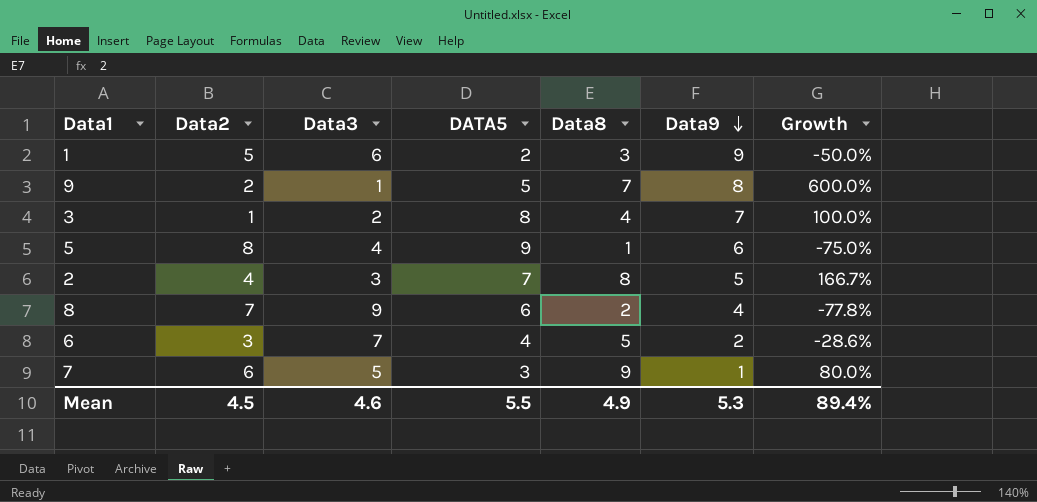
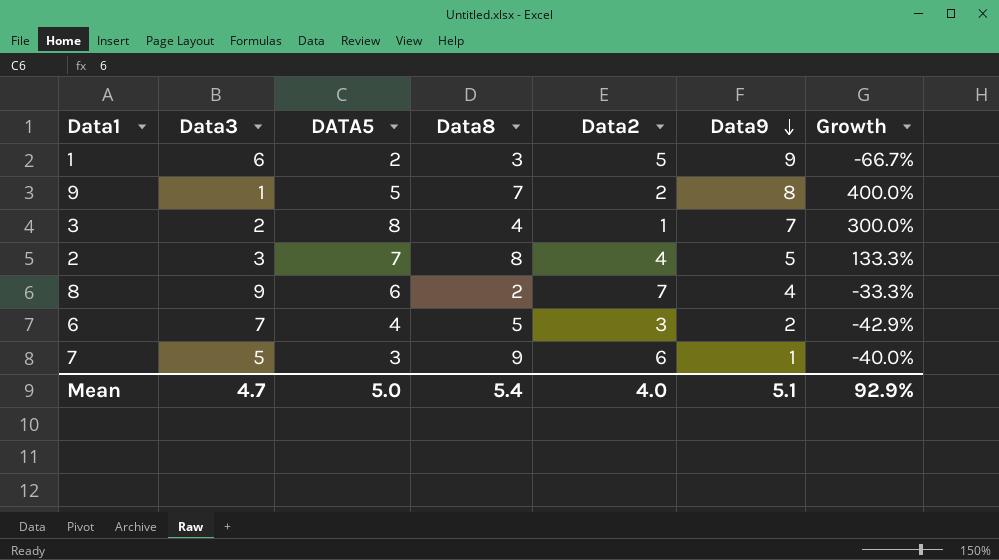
column Data2 | position: 2 -> 5
column Growth | formula: ([Data8] - [Data3]) / [Data3] -> ([DATA5] - [Data3]) / [Data3]
row 5: 8 | 4 | 9 | 1 | 6 | -75.0% -> none
Mean | Data3: 4.6 -> 4.7
Mean | DATA5: 5.5 -> 5.0
Mean | Data8: 4.9 -> 5.4
Mean | Data2: 4.5 -> 4.0
Mean | Data9: 5.3 -> 5.1
Mean | Growth: 89.4% -> 92.9%

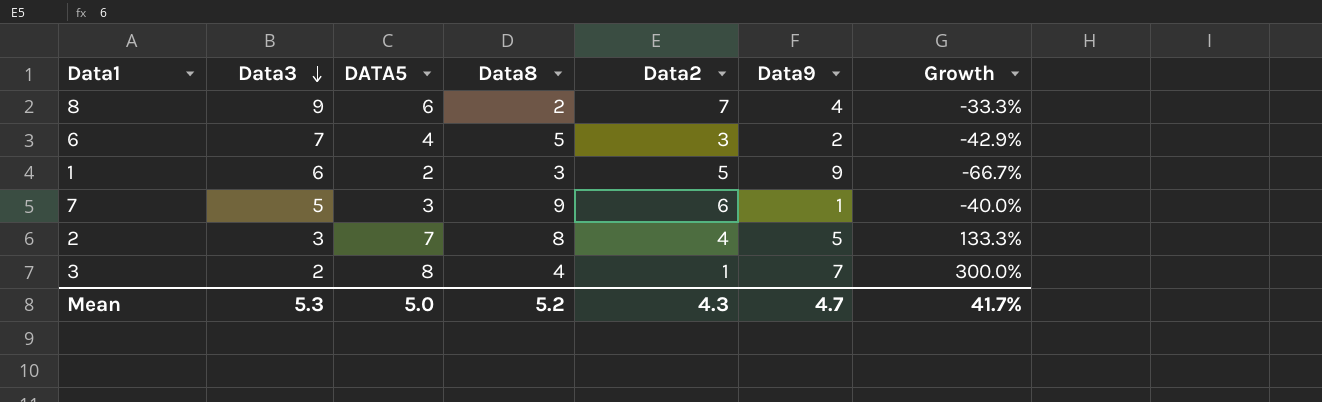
row order: Data9 descending -> Data3 descending
row 9: 1 | 5 | 7 | 2 | 8 | 400.0% -> none
Mean | Data3: 4.7 -> 5.3
Mean | Data8: 5.4 -> 5.2
Mean | Data2: 4.0 -> 4.3
Mean | Data9: 5.1 -> 4.7
Mean | Growth: 92.9% -> 41.7%

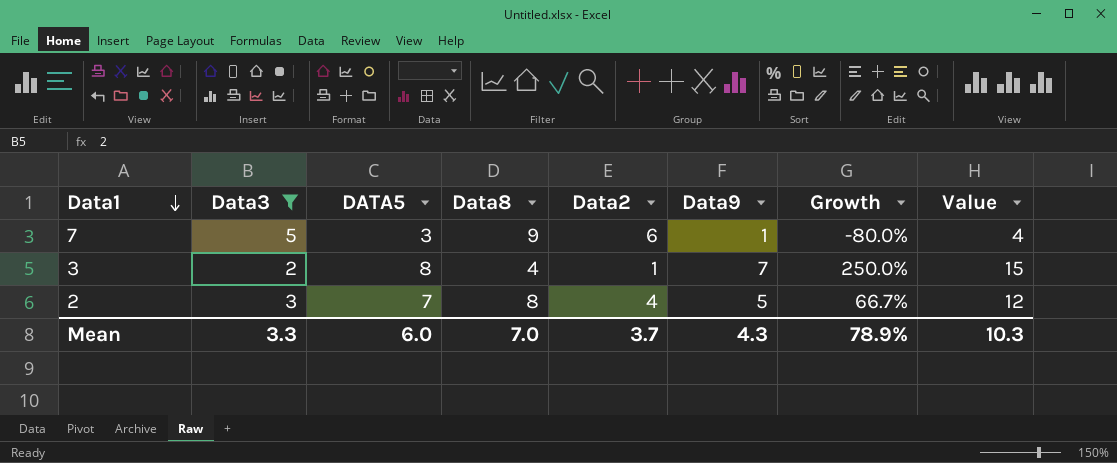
filter: none -> Data3 <= 5
row order: Data3 descending -> Data1 descending
column Growth | formula: ([DATA5] - [Data3]) / [Data3] -> ([Data9] - [Data3]) / [Data3]
column Value | formula: none -> [DATA5] + [Data9]
Mean | Data3: 5.3 -> 3.3
Mean | DATA5: 5.0 -> 6.0
Mean | Data8: 5.2 -> 7.0
Mean | Data2: 4.3 -> 3.7
Mean | Data9: 4.7 -> 4.3
Mean | Growth: 41.7% -> 78.9%

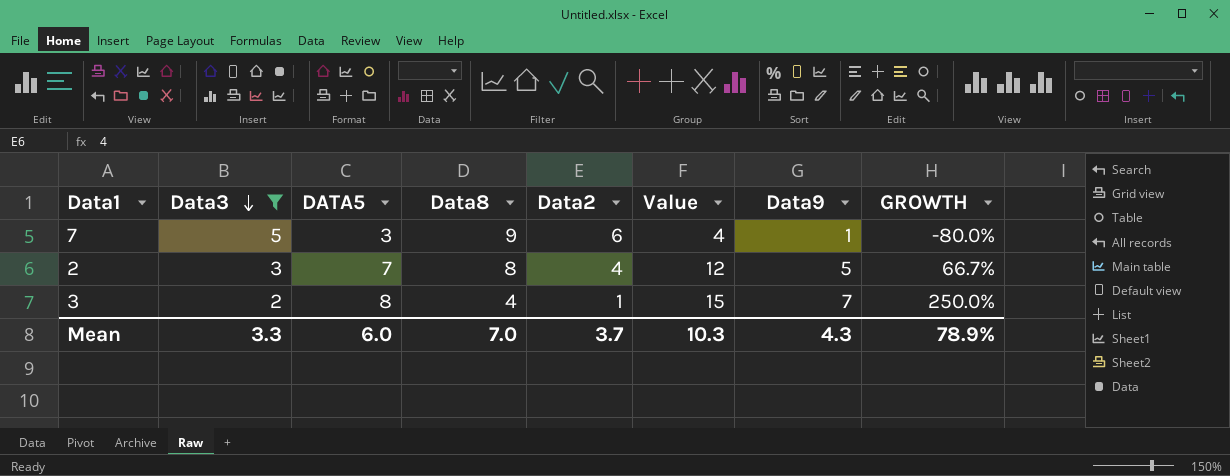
row order: Data1 descending -> Data3 descending
column Value | position: 8 -> 6
column name: Growth -> GROWTH

